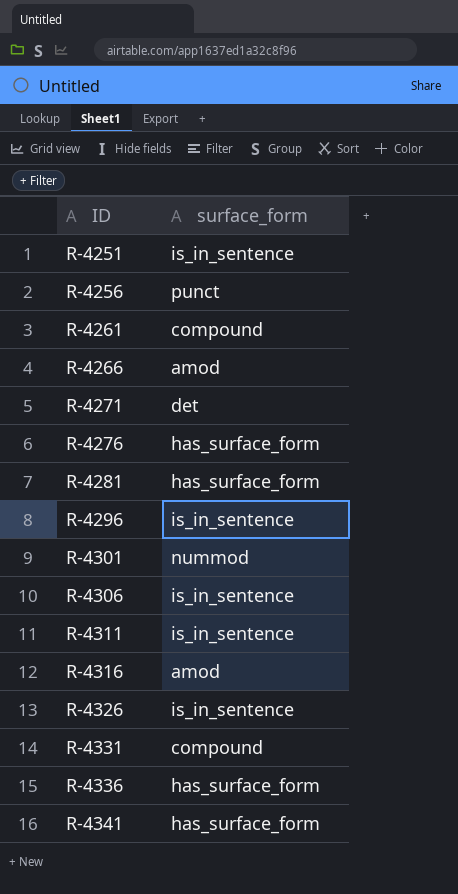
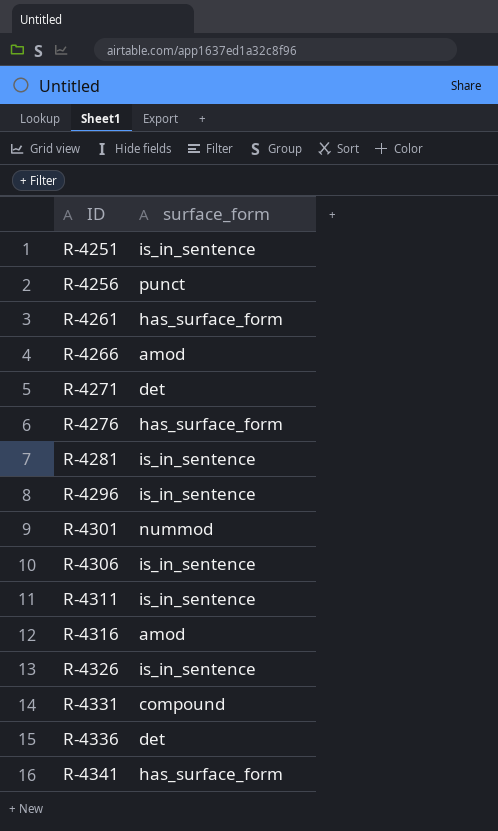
R-4261 | surface_form: compound -> has_surface_form
R-4281 | surface_form: has_surface_form -> is_in_sentence
R-4336 | surface_form: has_surface_form -> det

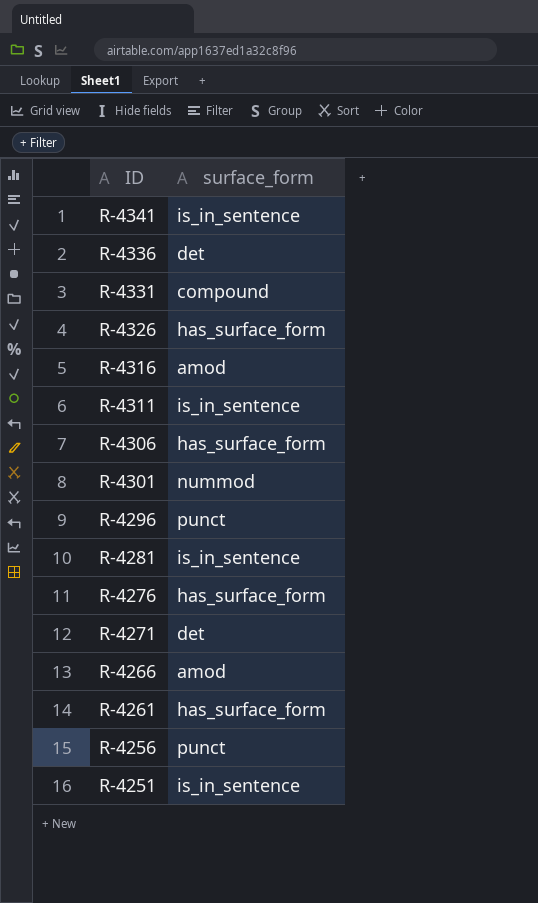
row order: ID ascending -> ID descending
R-4341 | surface_form: has_surface_form -> is_in_sentence
R-4326 | surface_form: is_in_sentence -> has_surface_form
R-4306 | surface_form: is_in_sentence -> has_surface_form
R-4296 | surface_form: is_in_sentence -> punct

